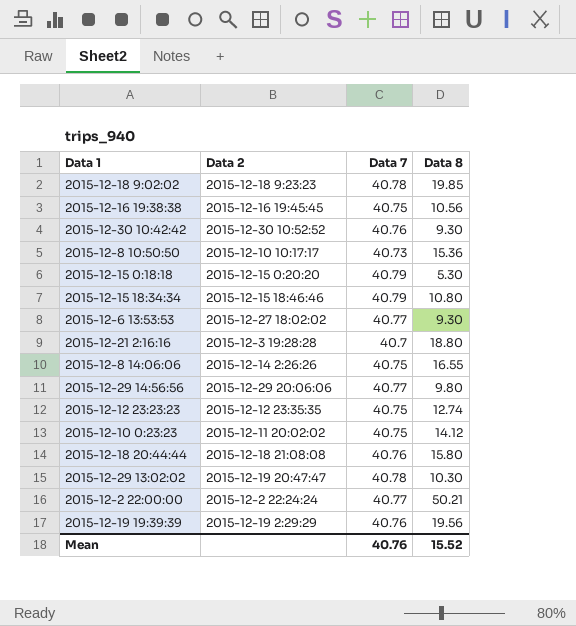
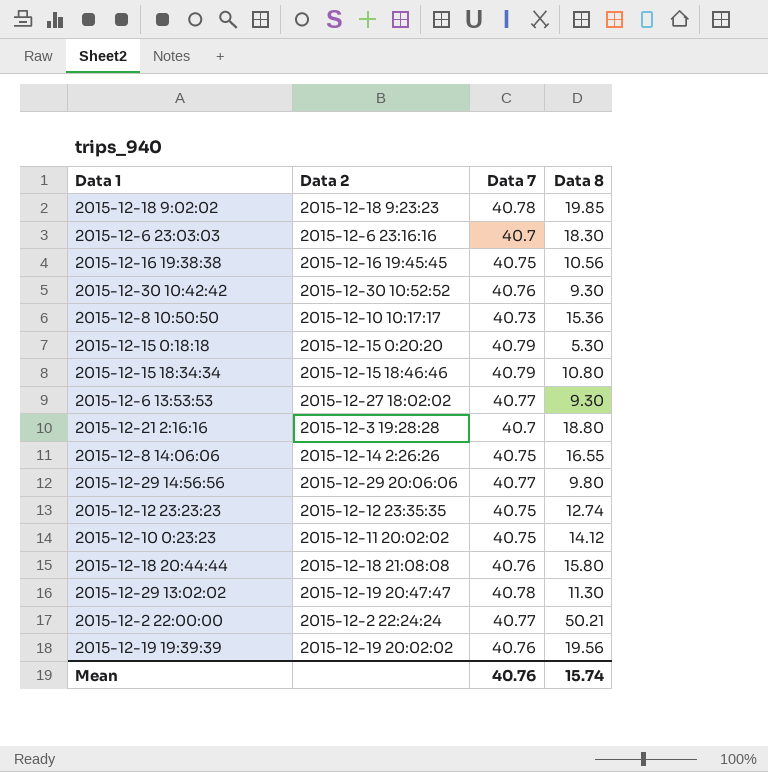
row 2015-12-6 23:03:03: none -> 2015-12-6 23:16:16 | 40.7 | 18.30
2015-12-29 13:02:02 | Data 8: 10.30 -> 11.30
2015-12-19 19:39:39 | Data 2: 2015-12-19 2:29:29 -> 2015-12-19 20:02:02
Mean | Data 8: 15.52 -> 15.74

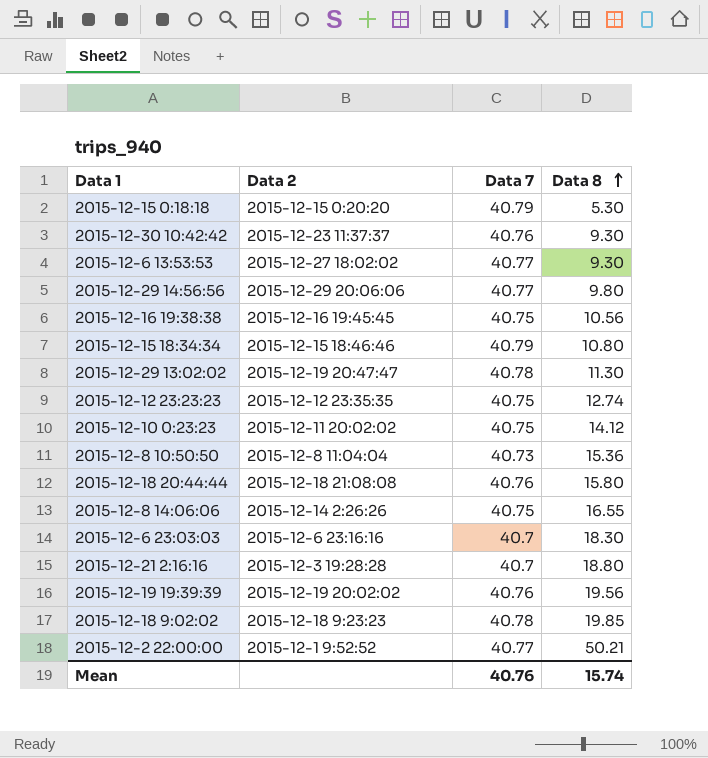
row order: none -> Data 8 ascending
2015-12-30 10:42:42 | Data 2: 2015-12-30 10:52:52 -> 2015-12-23 11:37:37
2015-12-8 10:50:50 | Data 2: 2015-12-10 10:17:17 -> 2015-12-8 11:04:04
2015-12-2 22:00:00 | Data 2: 2015-12-2 22:24:24 -> 2015-12-1 9:52:52

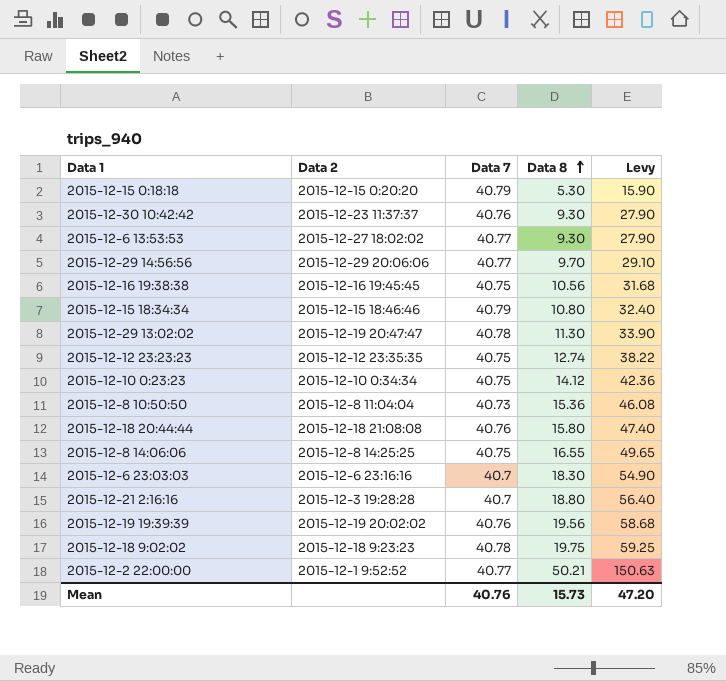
column Levy | formula: none -> [Data 8] * 3
2015-12-29 14:56:56 | Data 8: 9.80 -> 9.70
2015-12-10 0:23:23 | Data 2: 2015-12-11 20:02:02 -> 2015-12-10 0:34:34
2015-12-8 14:06:06 | Data 2: 2015-12-14 2:26:26 -> 2015-12-8 14:25:25
2015-12-18 9:02:02 | Data 8: 19.85 -> 19.75
Mean | Data 8: 15.74 -> 15.73

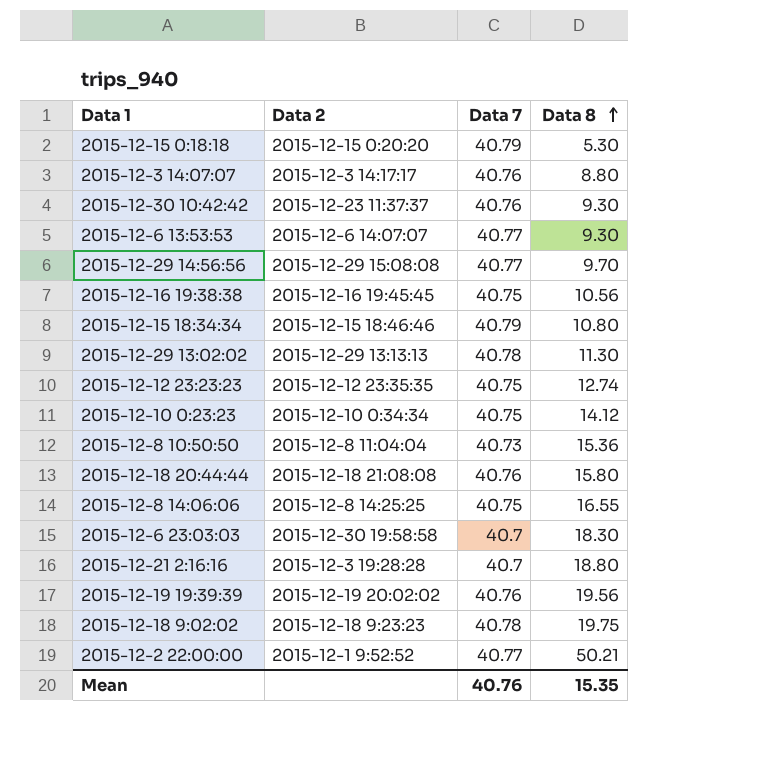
column Levy | formula: [Data 8] * 3 -> none
row 2015-12-3 14:07:07: none -> 2015-12-3 14:17:17 | 40.76 | 8.80
2015-12-6 13:53:53 | Data 2: 2015-12-27 18:02:02 -> 2015-12-6 14:07:07
2015-12-29 14:56:56 | Data 2: 2015-12-29 20:06:06 -> 2015-12-29 15:08:08
2015-12-29 13:02:02 | Data 2: 2015-12-19 20:47:47 -> 2015-12-29 13:13:13
2015-12-6 23:03:03 | Data 2: 2015-12-6 23:16:16 -> 2015-12-30 19:58:58
Mean | Data 8: 15.73 -> 15.35

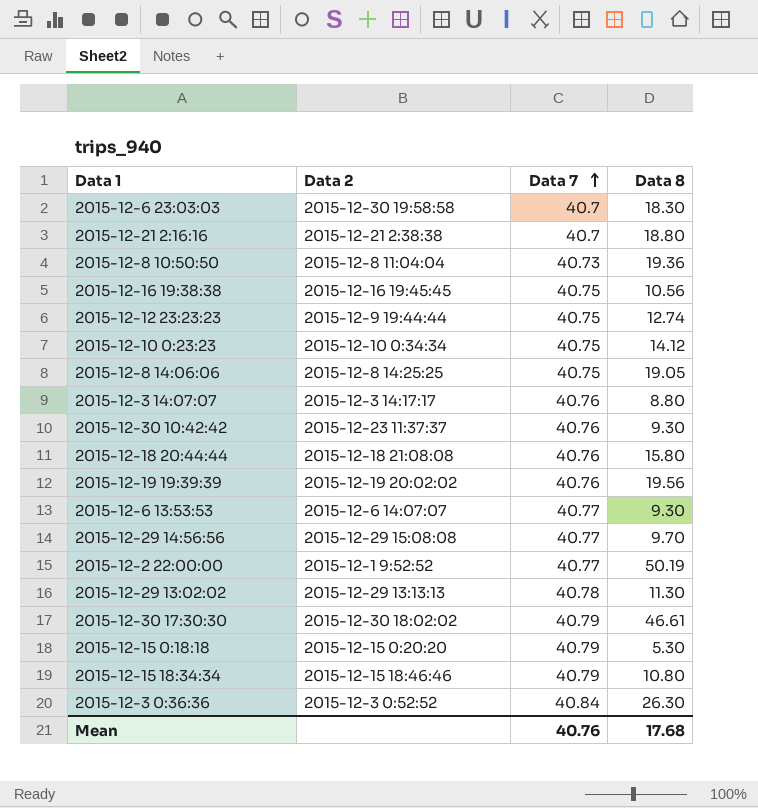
row order: Data 8 ascending -> Data 7 ascending
row 2015-12-18 9:02:02: 2015-12-18 9:23:23 | 40.78 | 19.75 -> none
2015-12-21 2:16:16 | Data 2: 2015-12-3 19:28:28 -> 2015-12-21 2:38:38
2015-12-8 10:50:50 | Data 8: 15.36 -> 19.36
2015-12-12 23:23:23 | Data 2: 2015-12-12 23:35:35 -> 2015-12-9 19:44:44
2015-12-8 14:06:06 | Data 8: 16.55 -> 19.05
2015-12-2 22:00:00 | Data 8: 50.21 -> 50.19
row 2015-12-30 17:30:30: none -> 2015-12-30 18:02:02 | 40.79 | 46.61
row 2015-12-3 0:36:36: none -> 2015-12-3 0:52:52 | 40.84 | 26.30
Mean | Data 8: 15.35 -> 17.68

